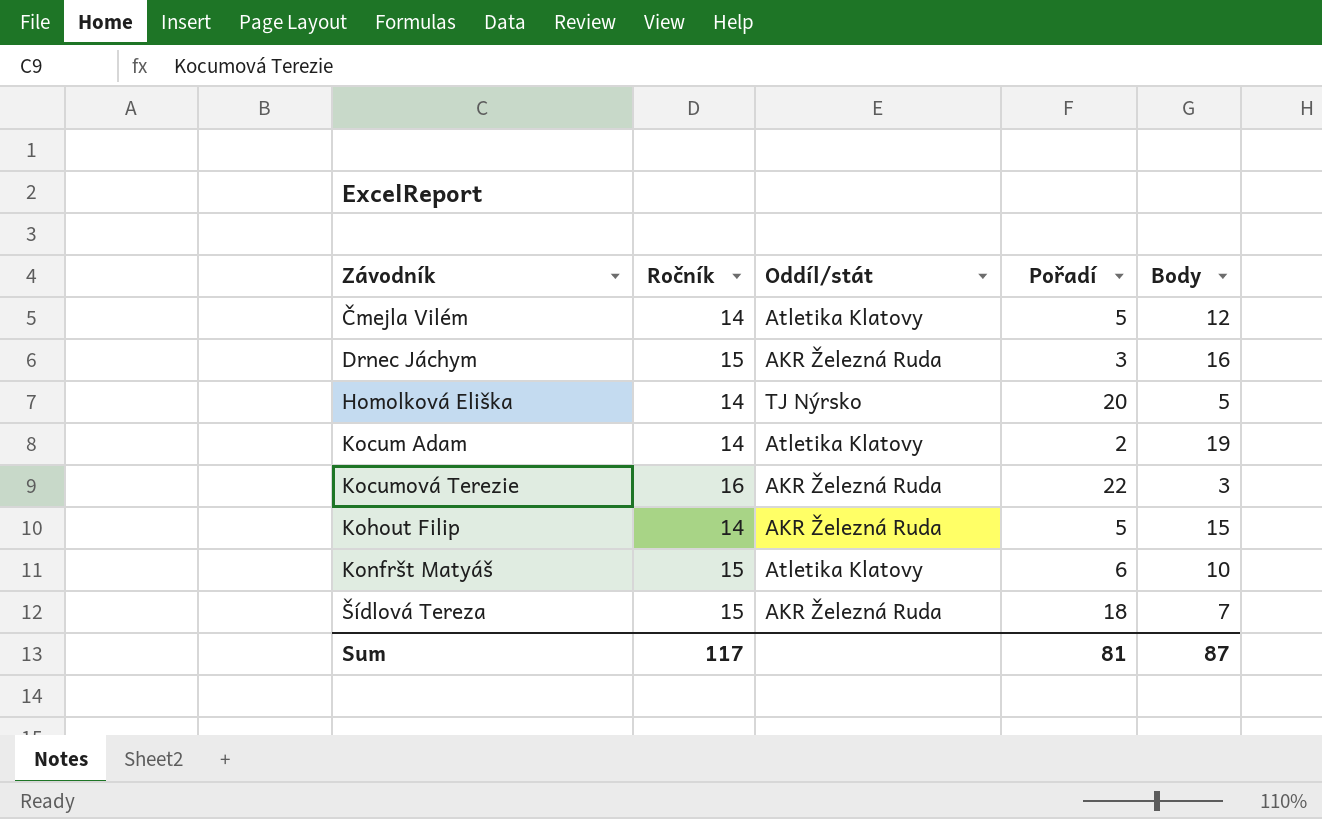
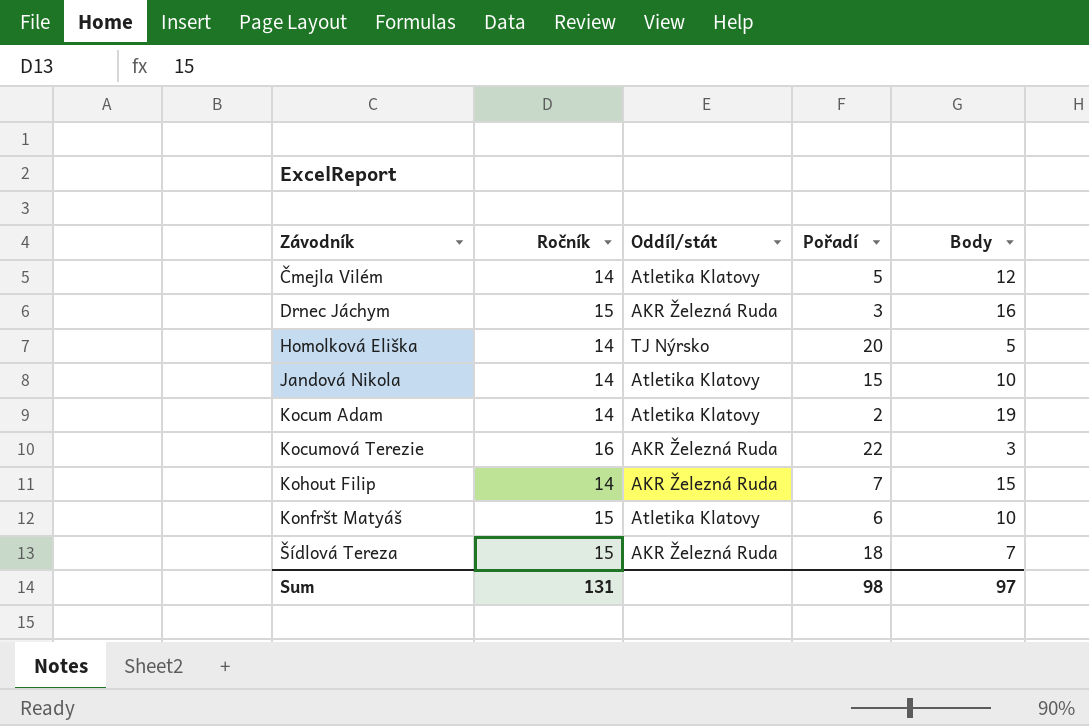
row Jandová Nikola: none -> 14 | Atletika Klatovy | 15 | 10
Kohout Filip | Pořadí: 5 -> 7
Sum | Ročník: 117 -> 131
Sum | Pořadí: 81 -> 98
Sum | Body: 87 -> 97

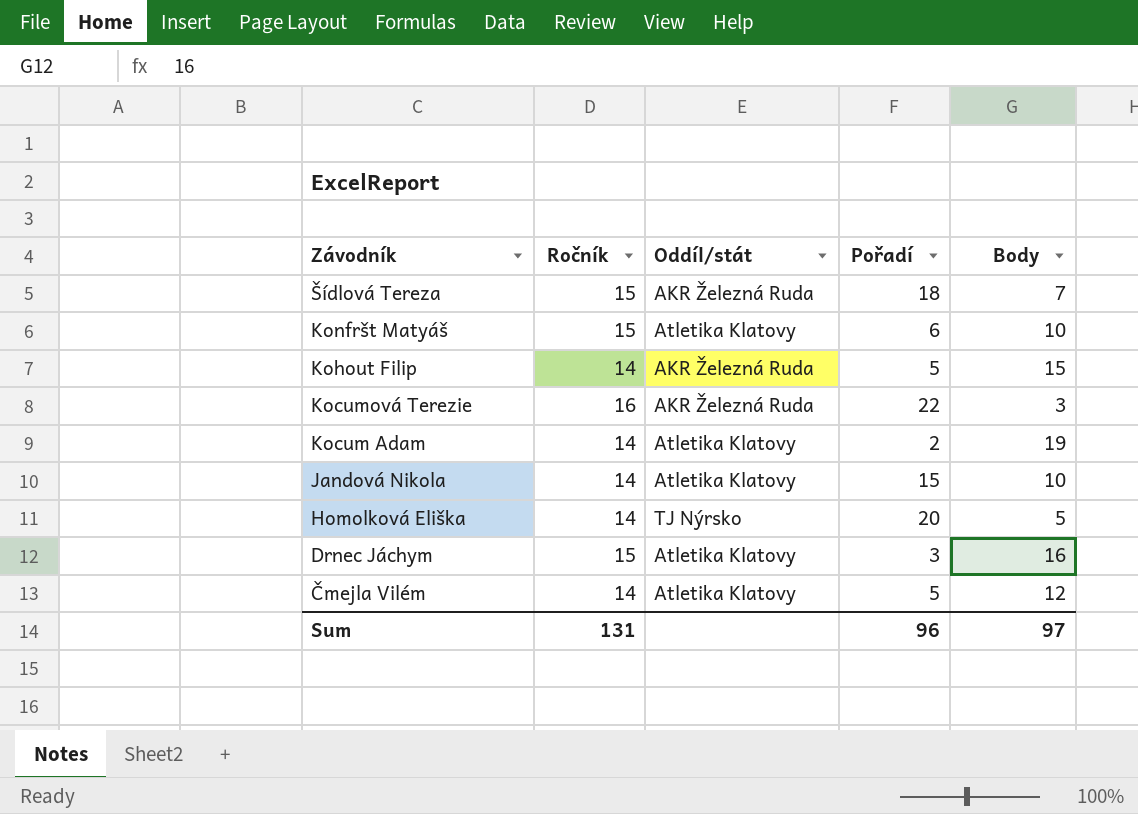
row order: Závodník ascending -> Závodník descending
Kohout Filip | Pořadí: 7 -> 5
Drnec Jáchym | Oddíl/stát: AKR Železná Ruda -> Atletika Klatovy
Sum | Pořadí: 98 -> 96

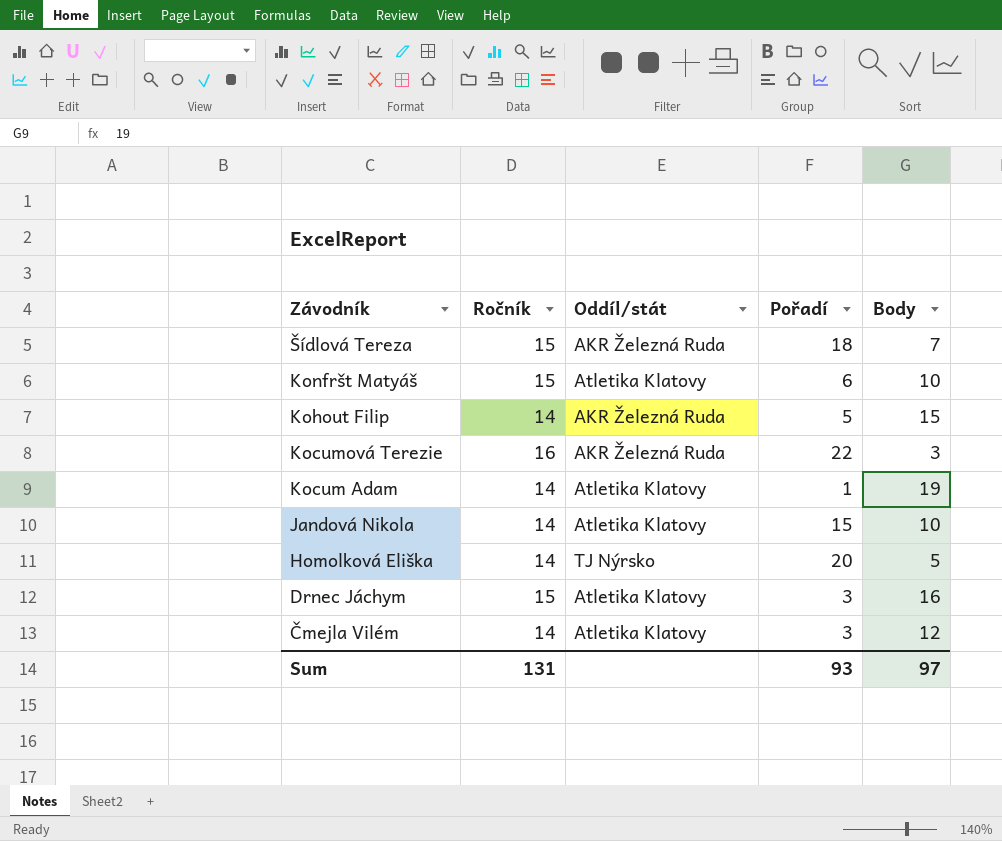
Kocum Adam | Pořadí: 2 -> 1
Čmejla Vilém | Pořadí: 5 -> 3
Sum | Pořadí: 96 -> 93

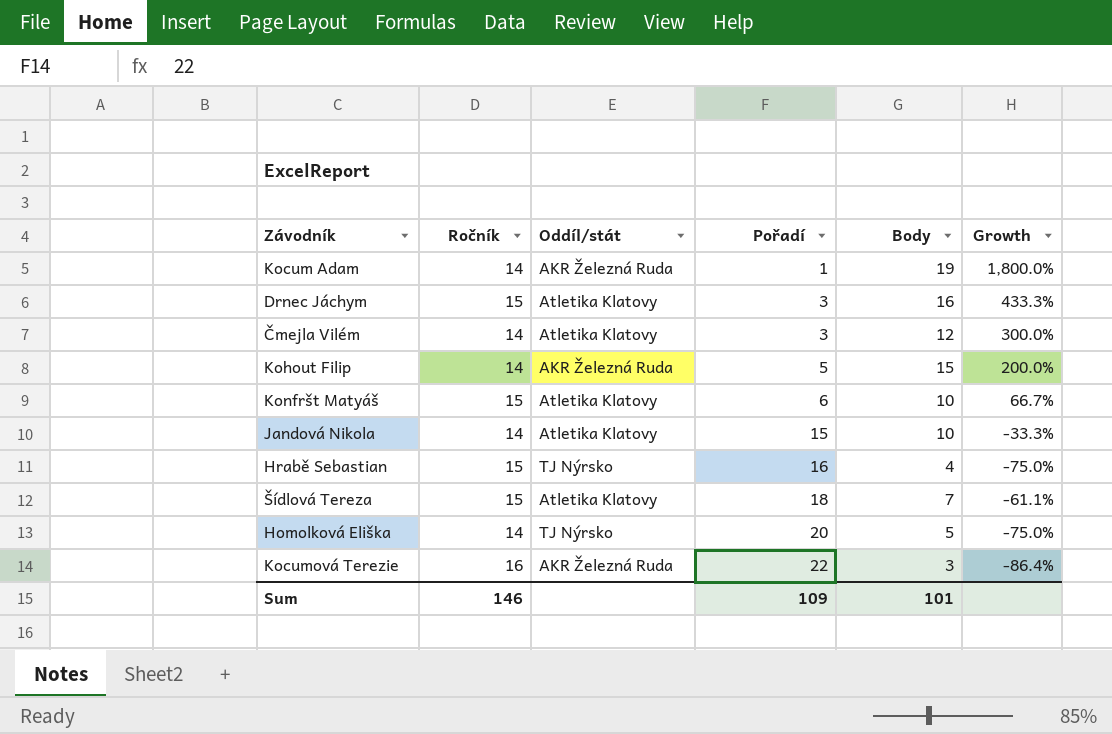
row order: Závodník descending -> Pořadí ascending
column Growth | formula: none -> ([Body] - [Pořadí]) / [Pořadí]
Kocum Adam | Oddíl/stát: Atletika Klatovy -> AKR Železná Ruda
row Hrabě Sebastian: none -> 15 | TJ Nýrsko | 16 | 4 | -75.0%
Šídlová Tereza | Oddíl/stát: AKR Železná Ruda -> Atletika Klatovy
Sum | Ročník: 131 -> 146
Sum | Pořadí: 93 -> 109
Sum | Body: 97 -> 101

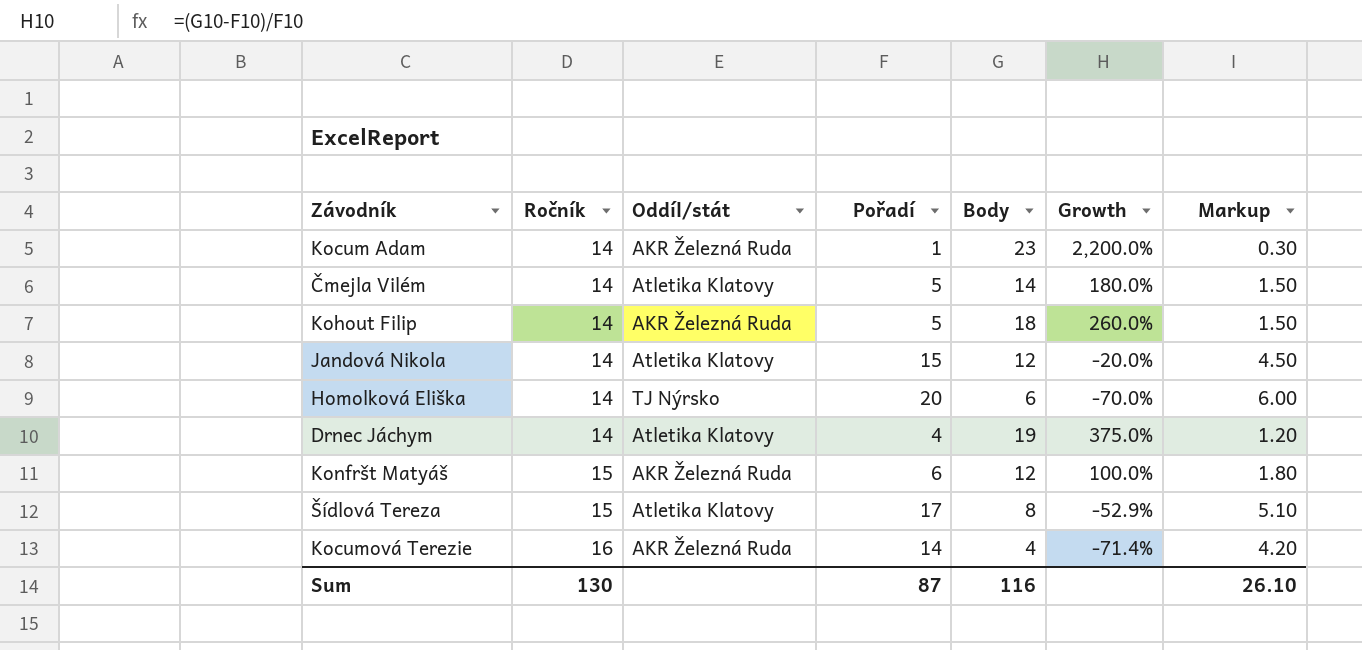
row order: Pořadí ascending -> Ročník ascending
column Markup | formula: none -> [Pořadí] * 0.3
row Hrabě Sebastian: 15 | TJ Nýrsko | 16 | 4 | -75.0% -> none
Kocum Adam | Body: 19 -> 23
Kocum Adam | Growth: 1,800.0% -> 2,200.0%
Čmejla Vilém | Pořadí: 3 -> 5
Čmejla Vilém | Body: 12 -> 14
Čmejla Vilém | Growth: 300.0% -> 180.0%
Kohout Filip | Body: 15 -> 18
Kohout Filip | Growth: 200.0% -> 260.0%
Jandová Nikola | Body: 10 -> 12
Jandová Nikola | Growth: -33.3% -> -20.0%
Homolková Eliška | Body: 5 -> 6
Homolková Eliška | Growth: -75.0% -> -70.0%
Drnec Jáchym | Ročník: 15 -> 14
Drnec Jáchym | Pořadí: 3 -> 4
Drnec Jáchym | Body: 16 -> 19
Drnec Jáchym | Growth: 433.3% -> 375.0%
Konfršt Matyáš | Oddíl/stát: Atletika Klatovy -> AKR Železná Ruda
Konfršt Matyáš | Body: 10 -> 12
Konfršt Matyáš | Growth: 66.7% -> 100.0%
Šídlová Tereza | Pořadí: 18 -> 17
Šídlová Tereza | Body: 7 -> 8
Šídlová Tereza | Growth: -61.1% -> -52.9%
Kocumová Terezie | Pořadí: 22 -> 14
Kocumová Terezie | Body: 3 -> 4
Kocumová Terezie | Growth: -86.4% -> -71.4%
Sum | Ročník: 146 -> 130
Sum | Pořadí: 109 -> 87
Sum | Body: 101 -> 116

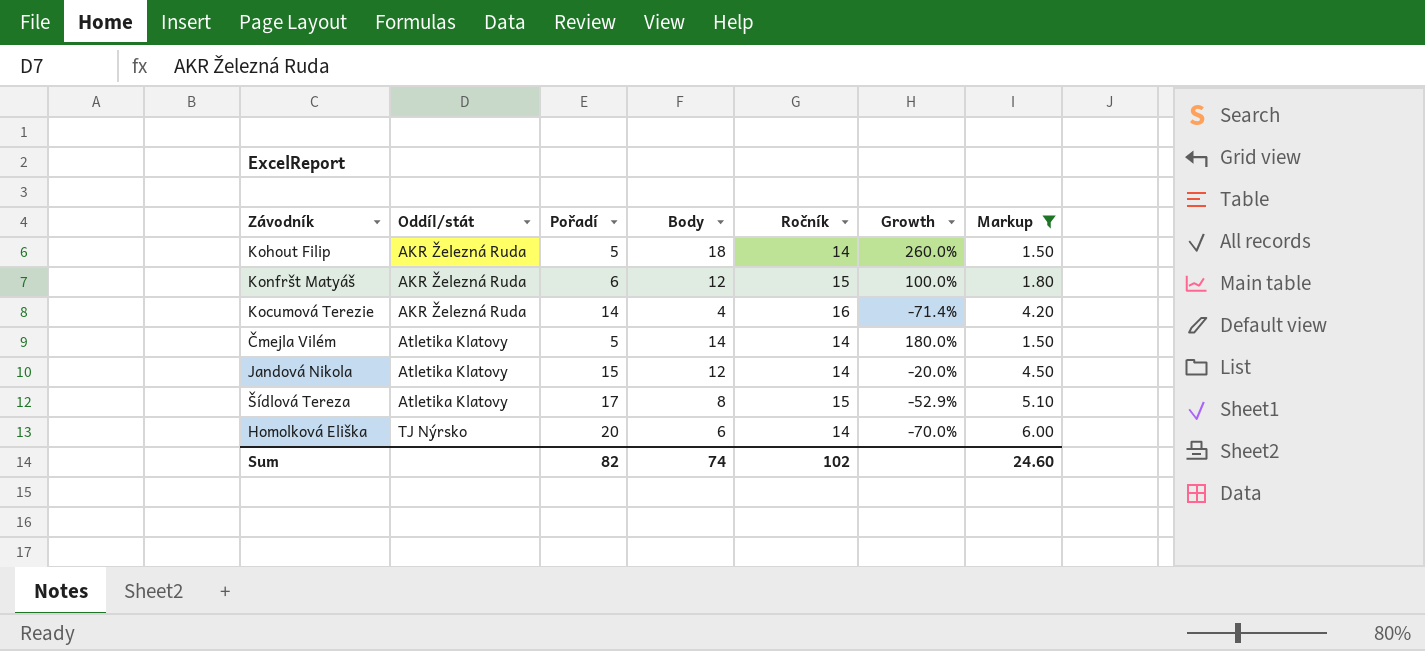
filter: none -> Markup >= 1.50
row order: Ročník ascending -> Oddíl/stát ascending
column Ročník | position: 2 -> 5
Sum | Pořadí: 87 -> 82
Sum | Body: 116 -> 74
Sum | Ročník: 130 -> 102
Sum | Markup: 26.10 -> 24.60

